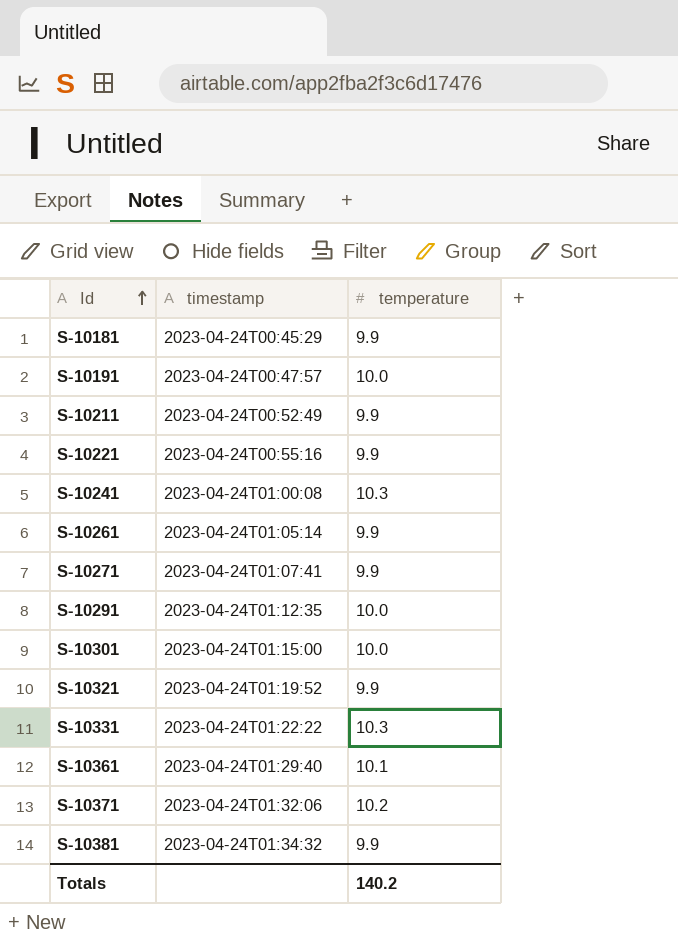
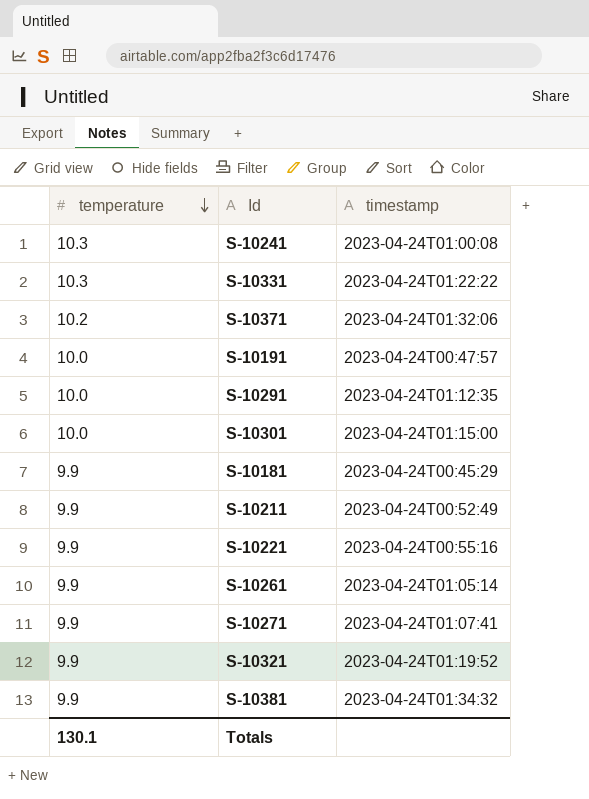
row order: Id ascending -> temperature descending
column temperature | position: 3 -> 1
row S-10361: 2023-04-24T01:29:40 | 10.1 -> none
Totals | temperature: 140.2 -> 130.1

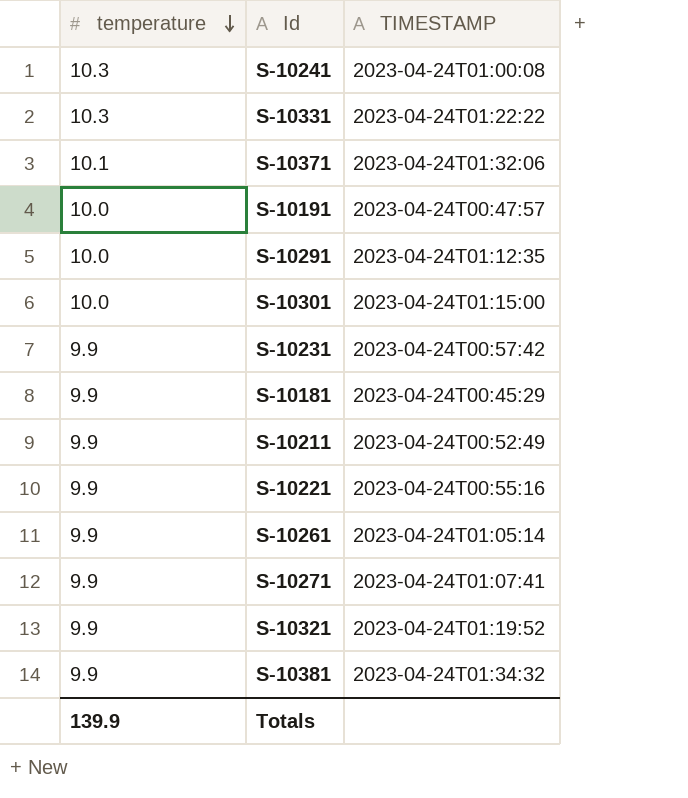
column name: timestamp -> TIMESTAMP
S-10371 | temperature: 10.2 -> 10.1
row S-10231: none -> 9.9 | 2023-04-24T00:57:42
Totals | temperature: 130.1 -> 139.9

